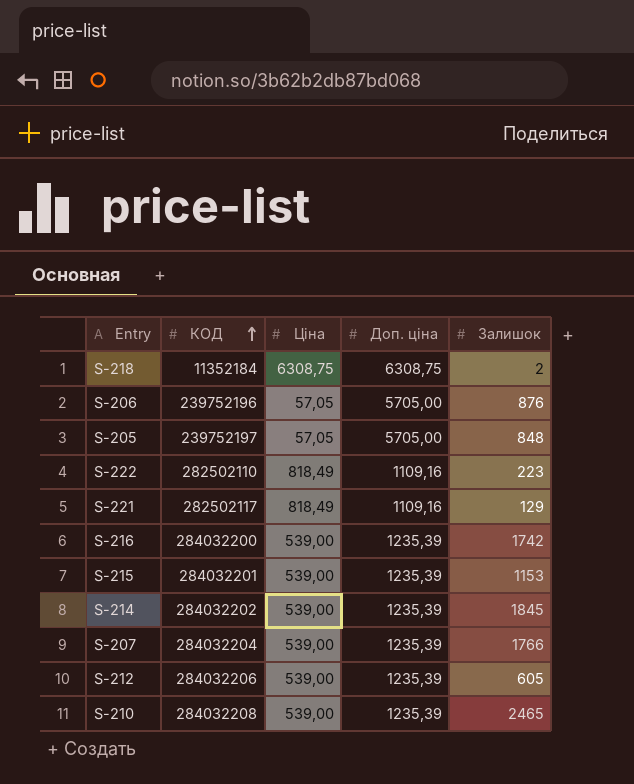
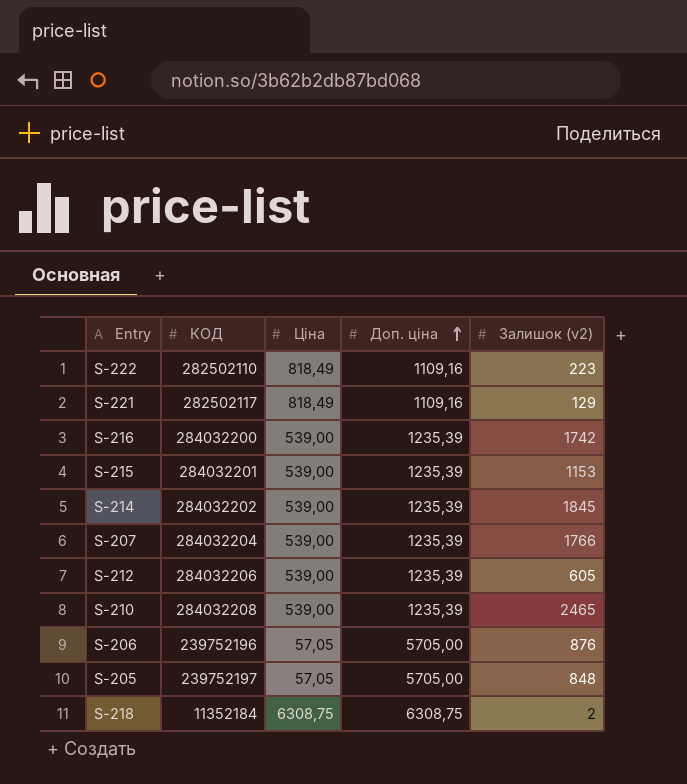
row order: КОД ascending -> Доп. ціна ascending
column name: Залишок -> Залишок (v2)

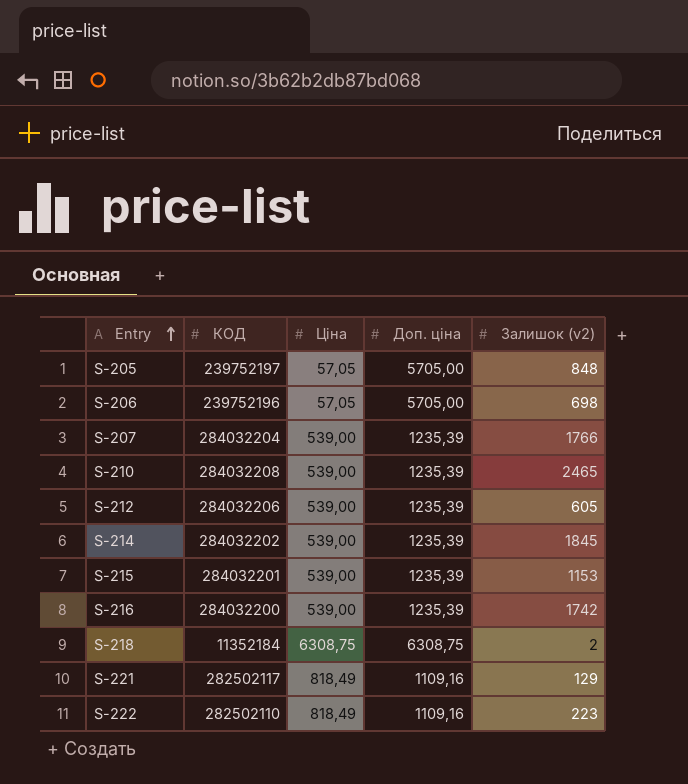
row order: Доп. ціна ascending -> Entry ascending
S-206 | Залишок (v2): 876 -> 698

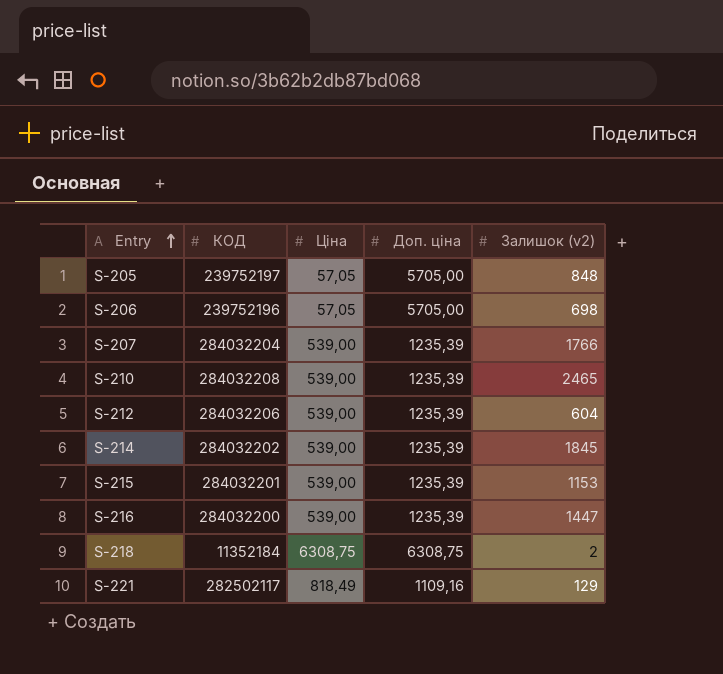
row S-222: 282502110 | 818,49 | 1109,16 | 223 -> none
S-212 | Залишок (v2): 605 -> 604
S-216 | Залишок (v2): 1742 -> 1447

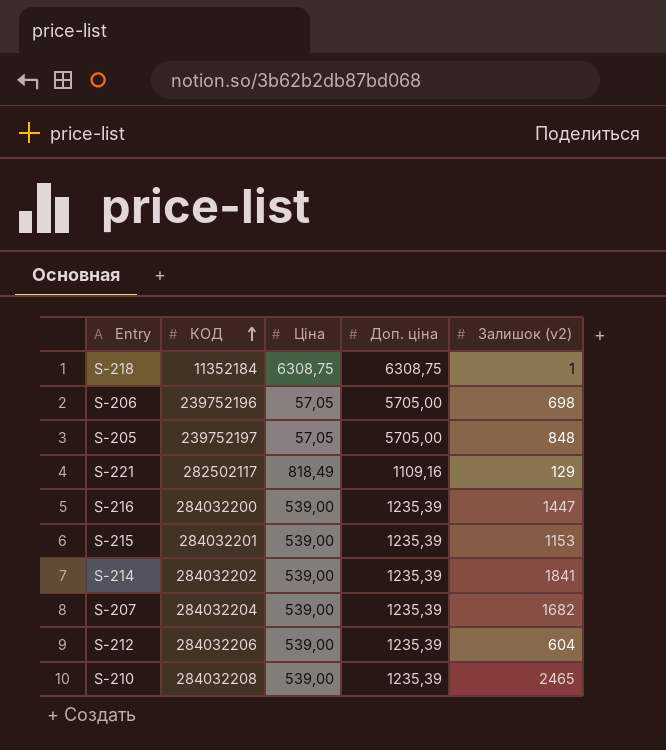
row order: Entry ascending -> КОД ascending
S-218 | Залишок (v2): 2 -> 1
S-214 | Залишок (v2): 1845 -> 1841
S-207 | Залишок (v2): 1766 -> 1682

